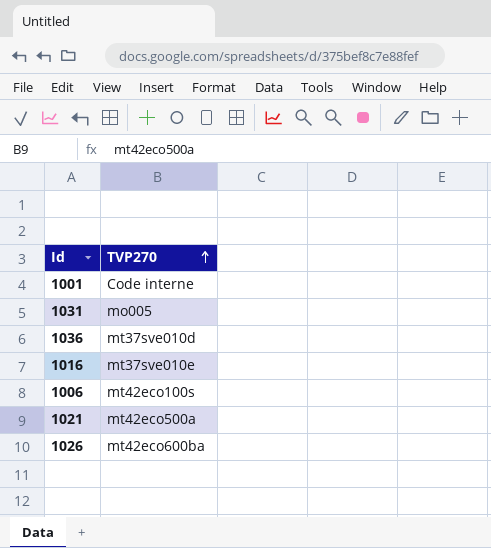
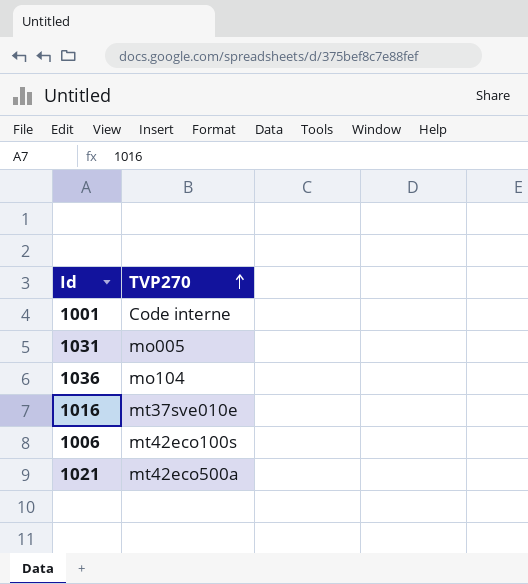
row 1026: mt42eco600ba -> none
1036 | TVP270: mt37sve010d -> mo104

